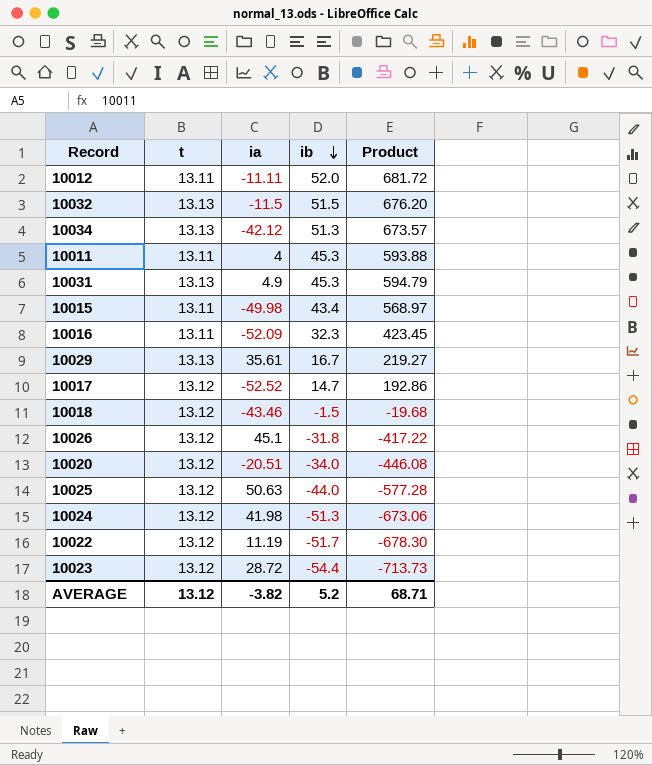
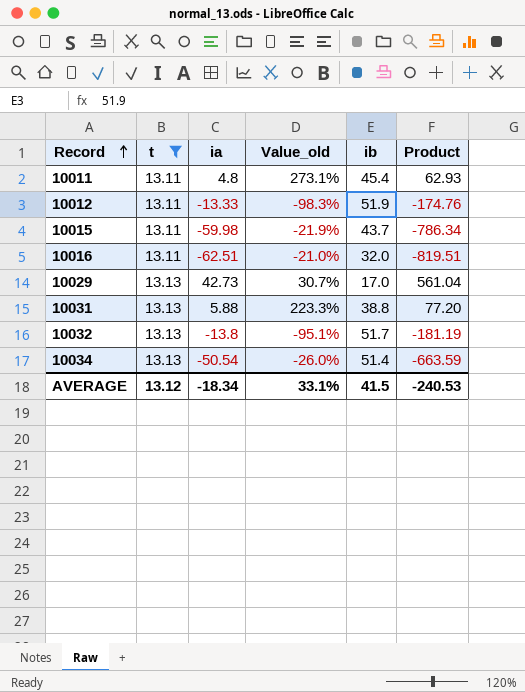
filter: none -> t != 13.12
row order: ib descending -> Record ascending
column Value_old | formula: none -> [t] / [ia]
column Product | formula: [t] * [ib] -> [t] * [ia]
10011 | ia: 4 -> 4.8
10011 | ib: 45.3 -> 45.4
10012 | ia: -11.11 -> -13.33
10012 | ib: 52.0 -> 51.9
10015 | ia: -49.98 -> -59.98
10015 | ib: 43.4 -> 43.7
10016 | ia: -52.09 -> -62.51
10016 | ib: 32.3 -> 32.0
10029 | ia: 35.61 -> 42.73
10029 | ib: 16.7 -> 17.0
10031 | ia: 4.9 -> 5.88
10031 | ib: 45.3 -> 38.8
10032 | ia: -11.5 -> -13.8
10032 | ib: 51.5 -> 51.7
10034 | ia: -42.12 -> -50.54
10034 | ib: 51.3 -> 51.4
AVERAGE | ia: -3.82 -> -18.34
AVERAGE | ib: 5.2 -> 41.5
AVERAGE | Product: 68.71 -> -240.53

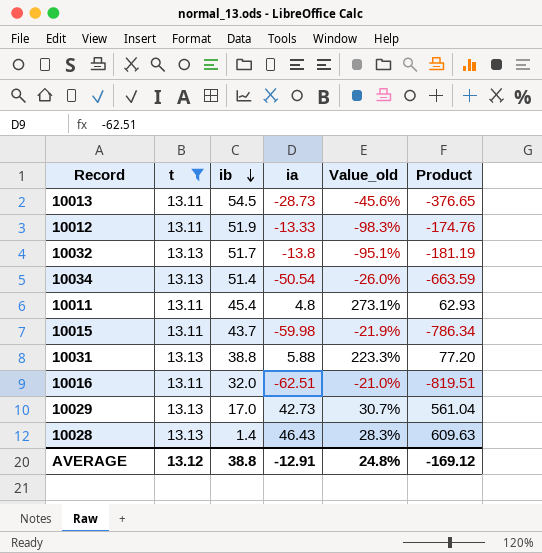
row order: Record ascending -> ib descending
column ib | position: 5 -> 3
row 10013: none -> 13.11 | 54.5 | -28.73 | -45.6% | -376.65
row 10028: none -> 13.13 | 1.4 | 46.43 | 28.3% | 609.63
AVERAGE | ib: 41.5 -> 38.8
AVERAGE | ia: -18.34 -> -12.91
AVERAGE | Value_old: 33.1% -> 24.8%
AVERAGE | Product: -240.53 -> -169.12

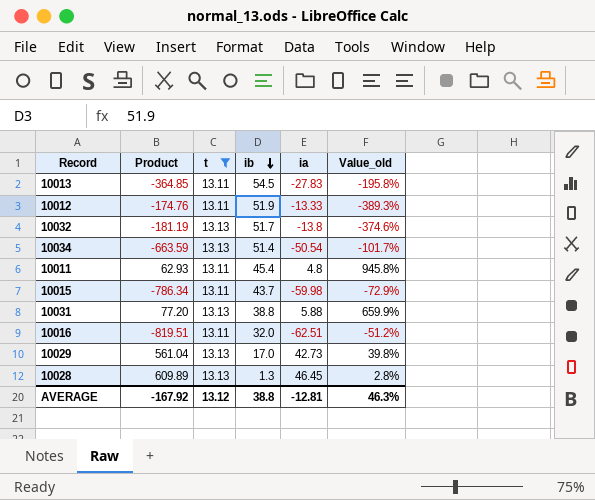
column Product | position: 6 -> 2
column Value_old | formula: [t] / [ia] -> [ib] / [ia]
10013 | Product: -376.65 -> -364.85
10013 | ia: -28.73 -> -27.83
10028 | Product: 609.63 -> 609.89
10028 | ib: 1.4 -> 1.3
10028 | ia: 46.43 -> 46.45
AVERAGE | Product: -169.12 -> -167.92
AVERAGE | ia: -12.91 -> -12.81
AVERAGE | Value_old: 24.8% -> 46.3%

